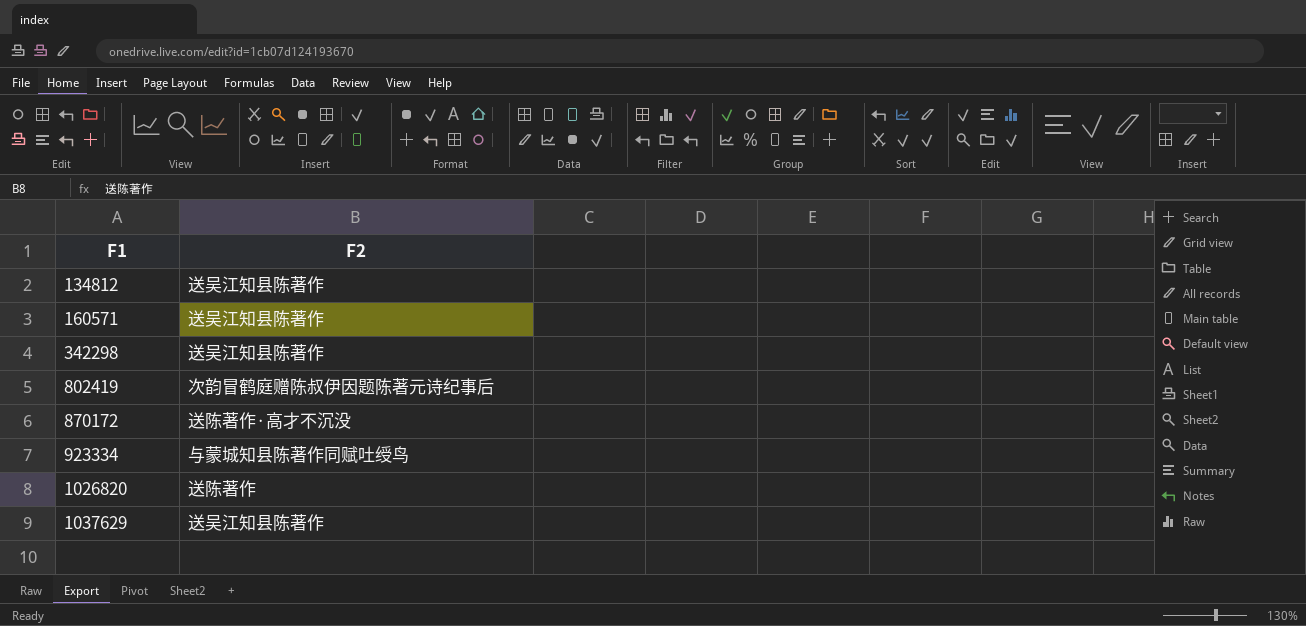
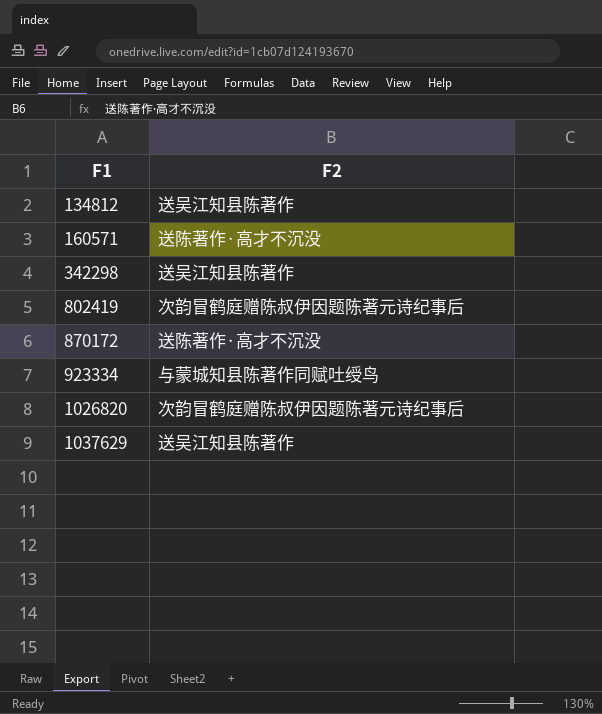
160571 | F2: 送吴江知县陈著作 -> 送陈著作·高才不沉没
1026820 | F2: 送陈著作 -> 次韵冒鹤庭赠陈叔伊因题陈著元诗纪事后

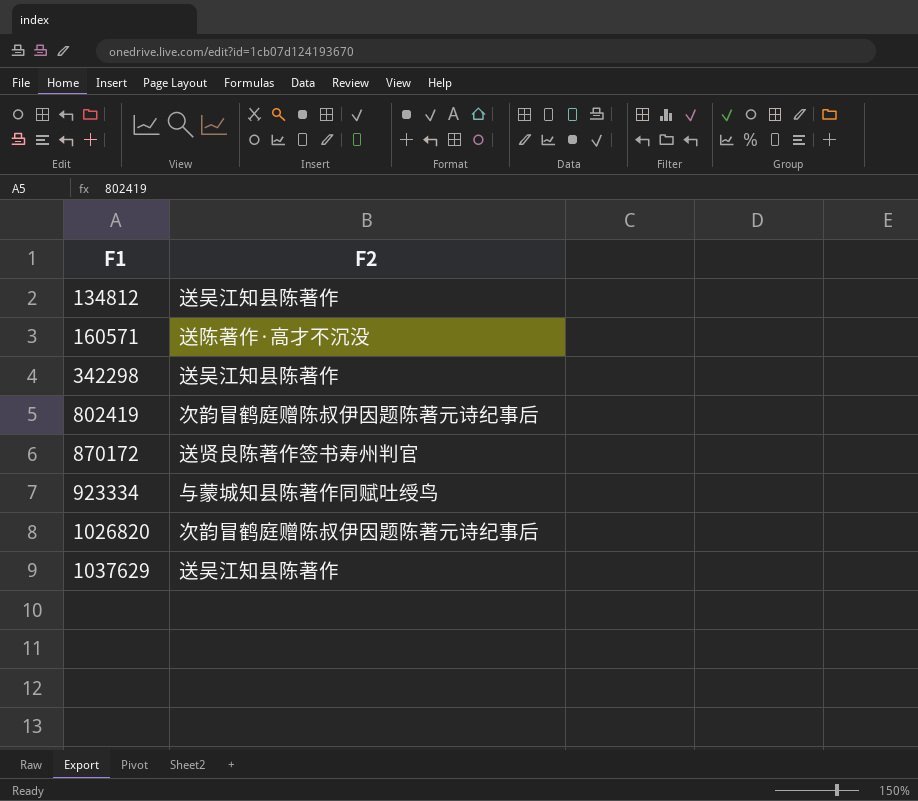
870172 | F2: 送陈著作·高才不沉没 -> 送贤良陈著作签书寿州判官

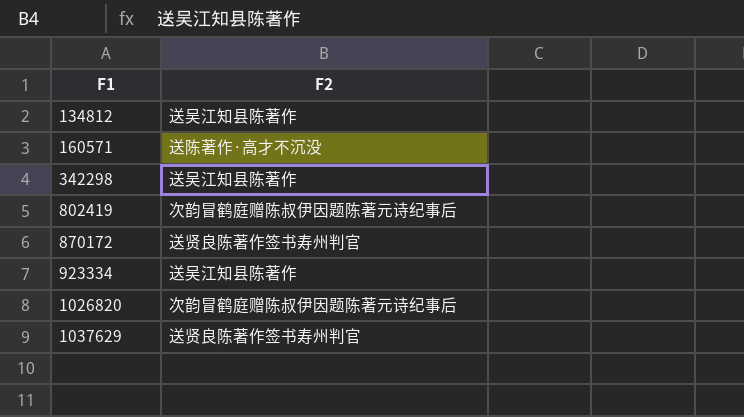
923334 | F2: 与蒙城知县陈著作同赋吐绶鸟 -> 送吴江知县陈著作
1037629 | F2: 送吴江知县陈著作 -> 送贤良陈著作签书寿州判官

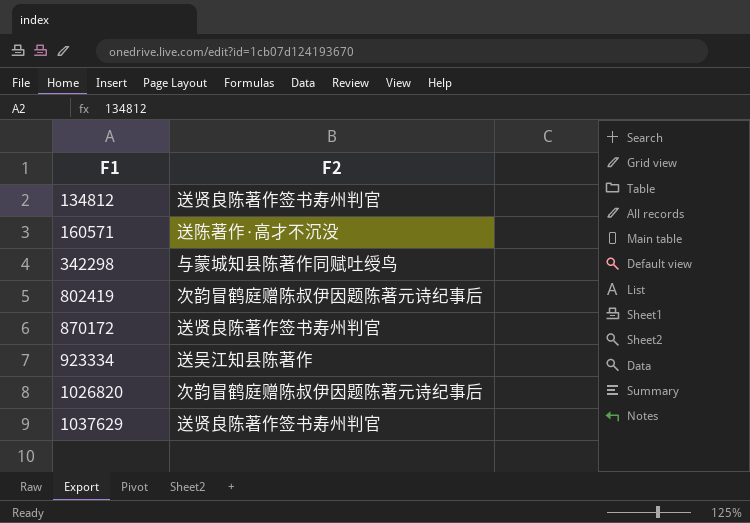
134812 | F2: 送吴江知县陈著作 -> 送贤良陈著作签书寿州判官
342298 | F2: 送吴江知县陈著作 -> 与蒙城知县陈著作同赋吐绶鸟

